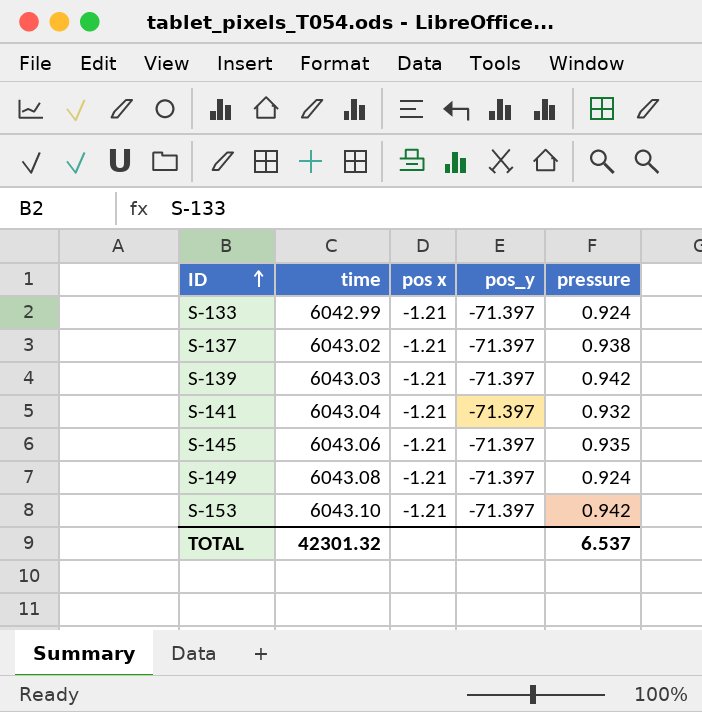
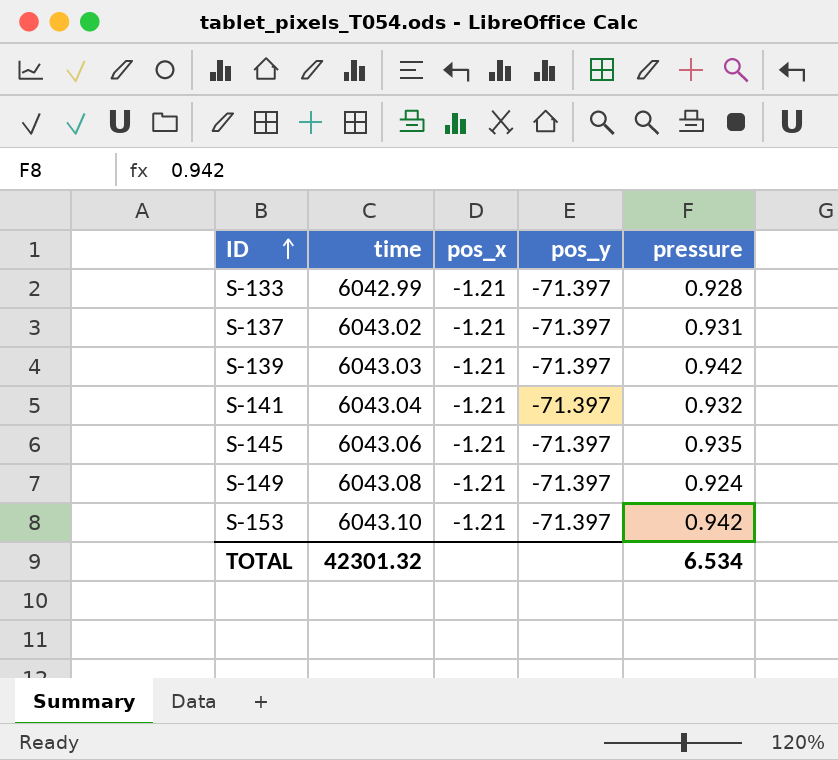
column name: pos x -> pos_x
S-133 | pressure: 0.924 -> 0.928
S-137 | pressure: 0.938 -> 0.931
TOTAL | pressure: 6.537 -> 6.534

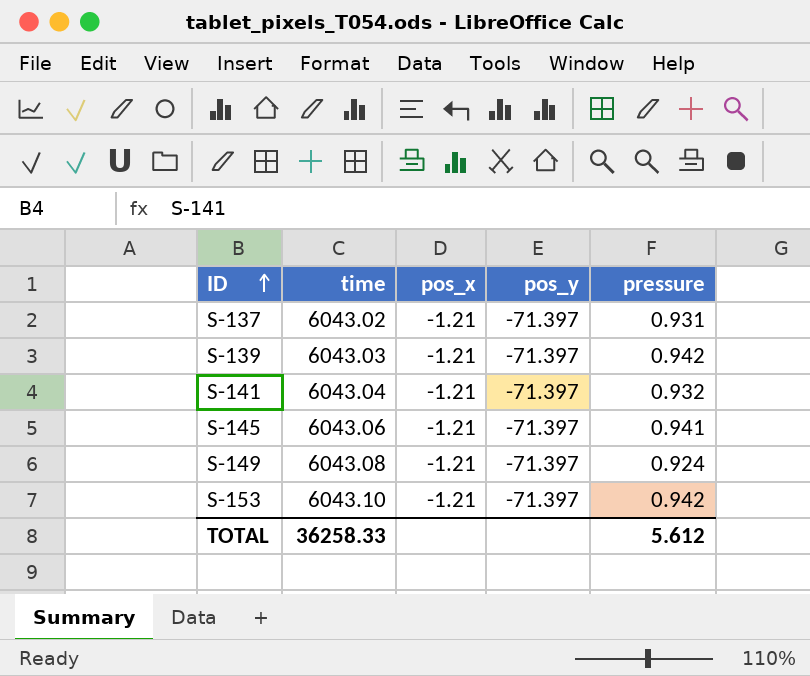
row S-133: 6042.99 | -1.21 | -71.397 | 0.928 -> none
S-145 | pressure: 0.935 -> 0.941
TOTAL | time: 42301.32 -> 36258.33
TOTAL | pressure: 6.534 -> 5.612

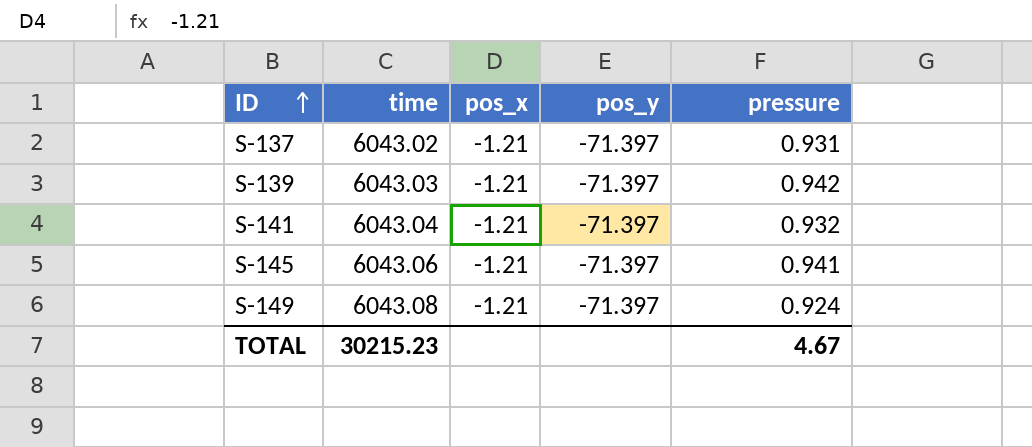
row S-153: 6043.10 | -1.21 | -71.397 | 0.942 -> none
TOTAL | time: 36258.33 -> 30215.23
TOTAL | pressure: 5.612 -> 4.67

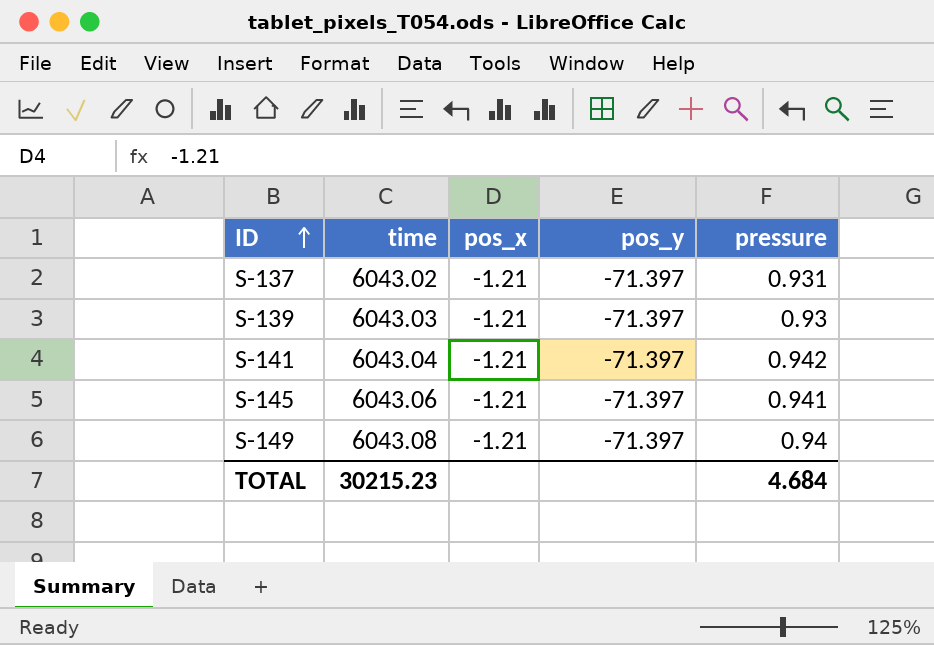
S-139 | pressure: 0.942 -> 0.93
S-141 | pressure: 0.932 -> 0.942
S-149 | pressure: 0.924 -> 0.94
TOTAL | pressure: 4.67 -> 4.684

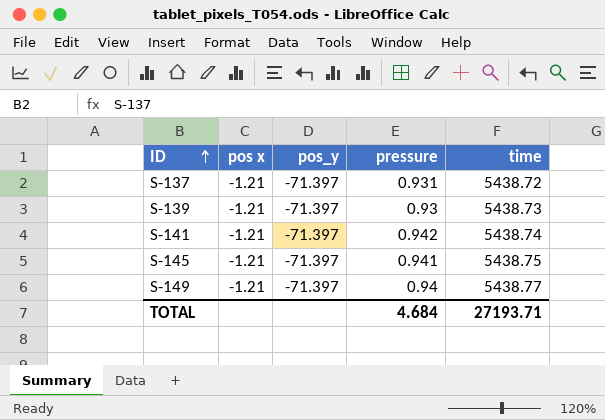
column name: pos_x -> pos x
column time | position: 2 -> 5
S-137 | time: 6043.02 -> 5438.72
S-139 | time: 6043.03 -> 5438.73
S-141 | time: 6043.04 -> 5438.74
S-145 | time: 6043.06 -> 5438.75
S-149 | time: 6043.08 -> 5438.77
TOTAL | time: 30215.23 -> 27193.71

